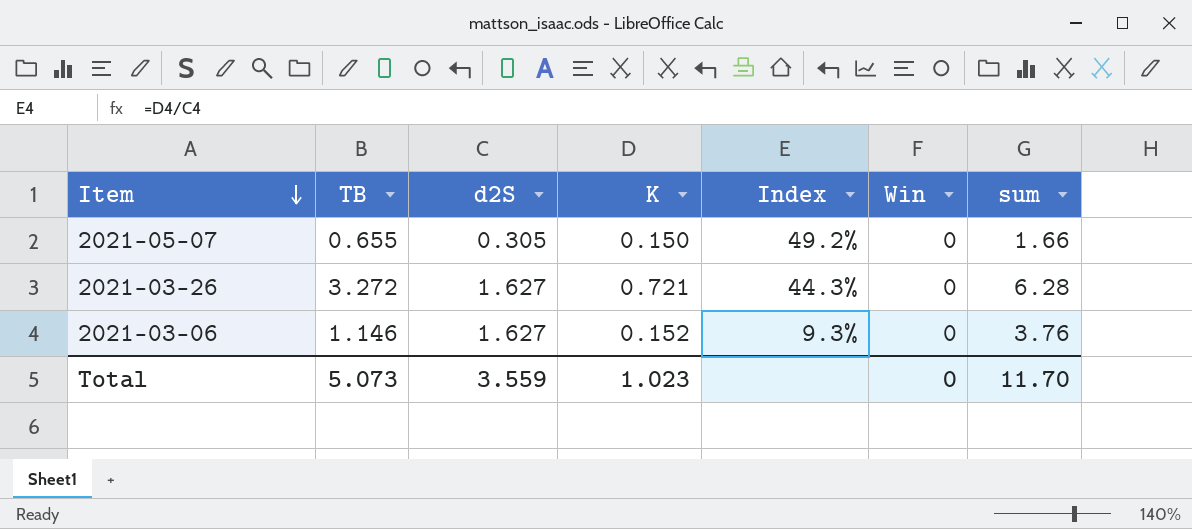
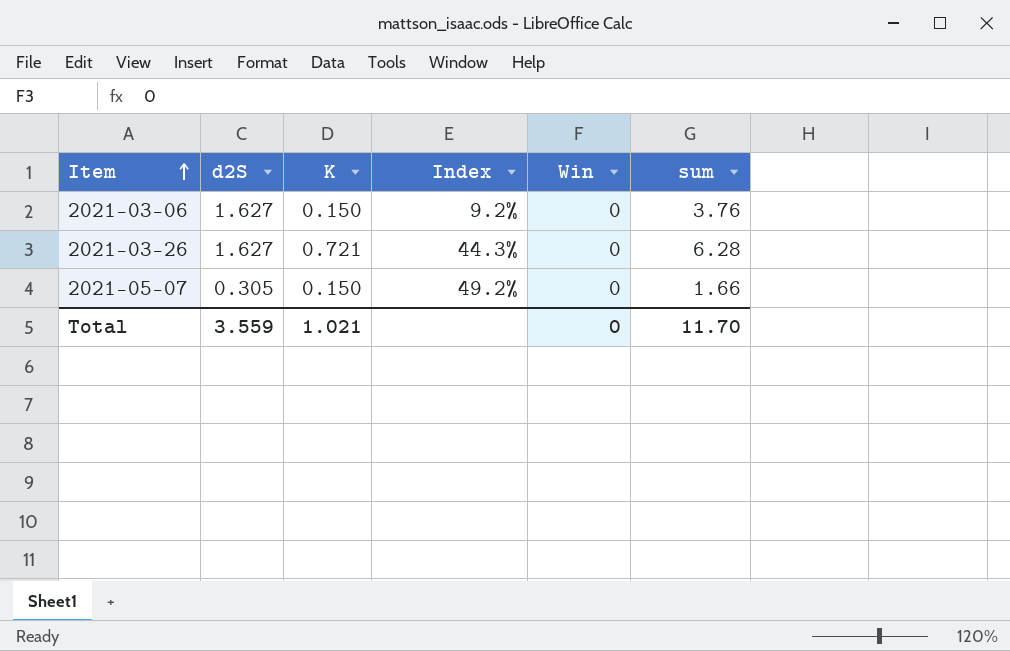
row order: Item descending -> Item ascending
column TB | position: 2 -> none
2021-03-06 | K: 0.152 -> 0.150
2021-03-06 | Index: 9.3% -> 9.2%
Total | K: 1.023 -> 1.021

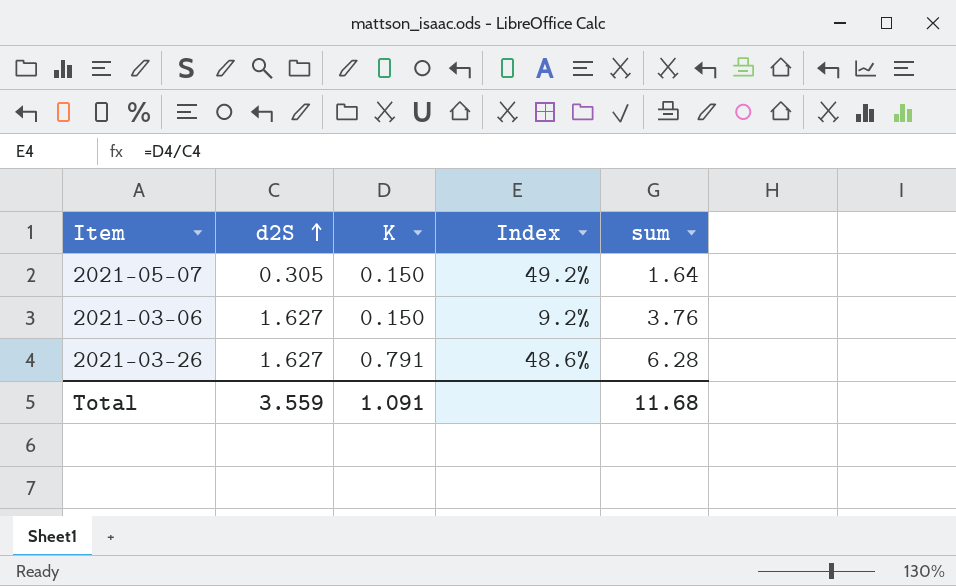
row order: Item ascending -> d2S ascending
column Win | position: 5 -> none
2021-05-07 | sum: 1.66 -> 1.64
2021-03-26 | K: 0.721 -> 0.791
2021-03-26 | Index: 44.3% -> 48.6%
Total | K: 1.021 -> 1.091
Total | sum: 11.70 -> 11.68

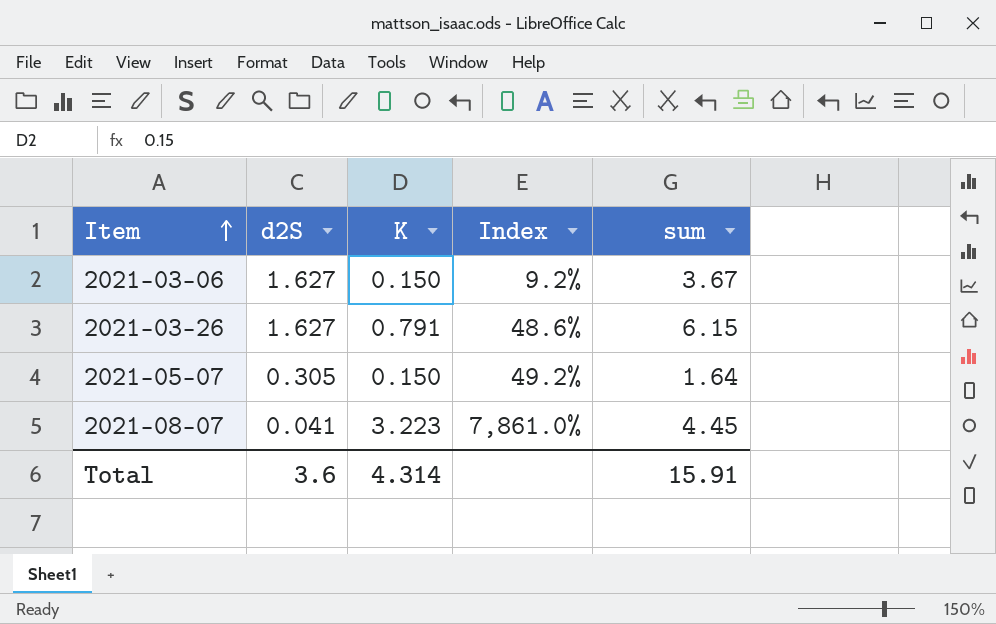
row order: d2S ascending -> Item ascending
2021-03-06 | sum: 3.76 -> 3.67
2021-03-26 | sum: 6.28 -> 6.15
row 2021-08-07: none -> 0.041 | 3.223 | 7,861.0% | 4.45
Total | d2S: 3.559 -> 3.6
Total | K: 1.091 -> 4.314
Total | sum: 11.68 -> 15.91

